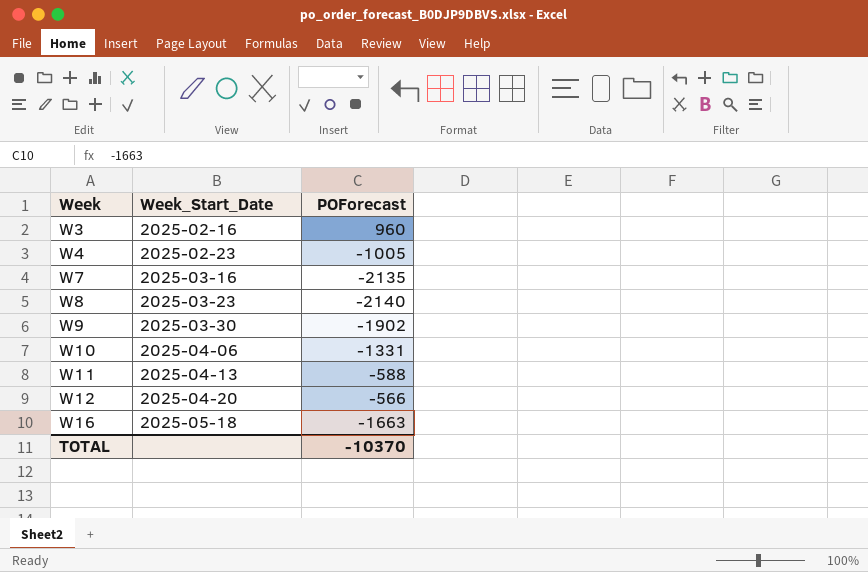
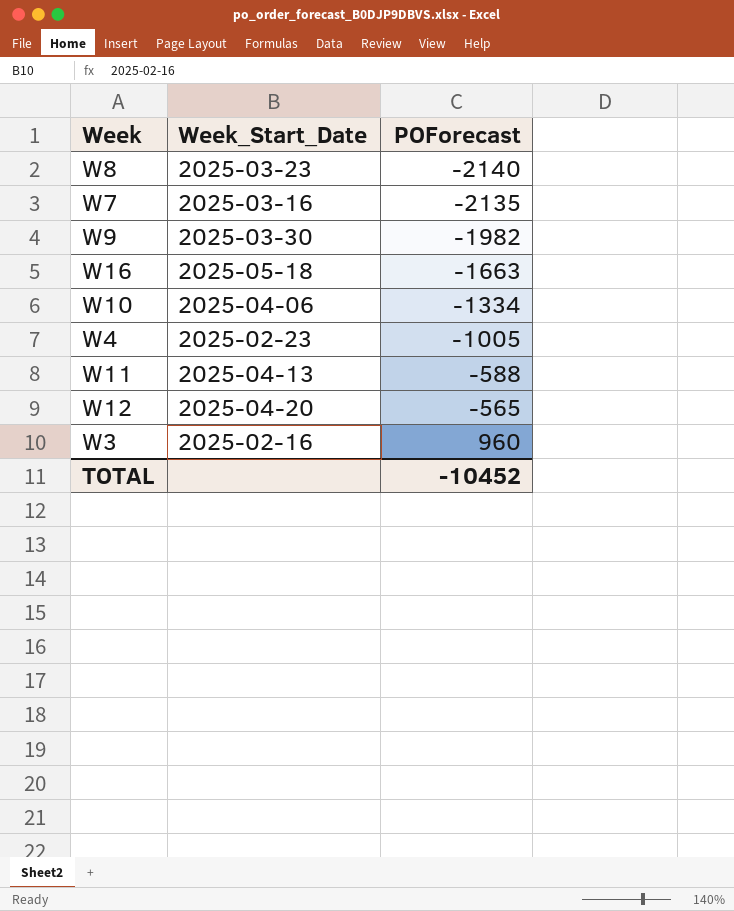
row order: Week ascending -> POForecast ascending
W9 | POForecast: -1902 -> -1982
W10 | POForecast: -1331 -> -1334
W12 | POForecast: -566 -> -565
TOTAL | POForecast: -10370 -> -10452

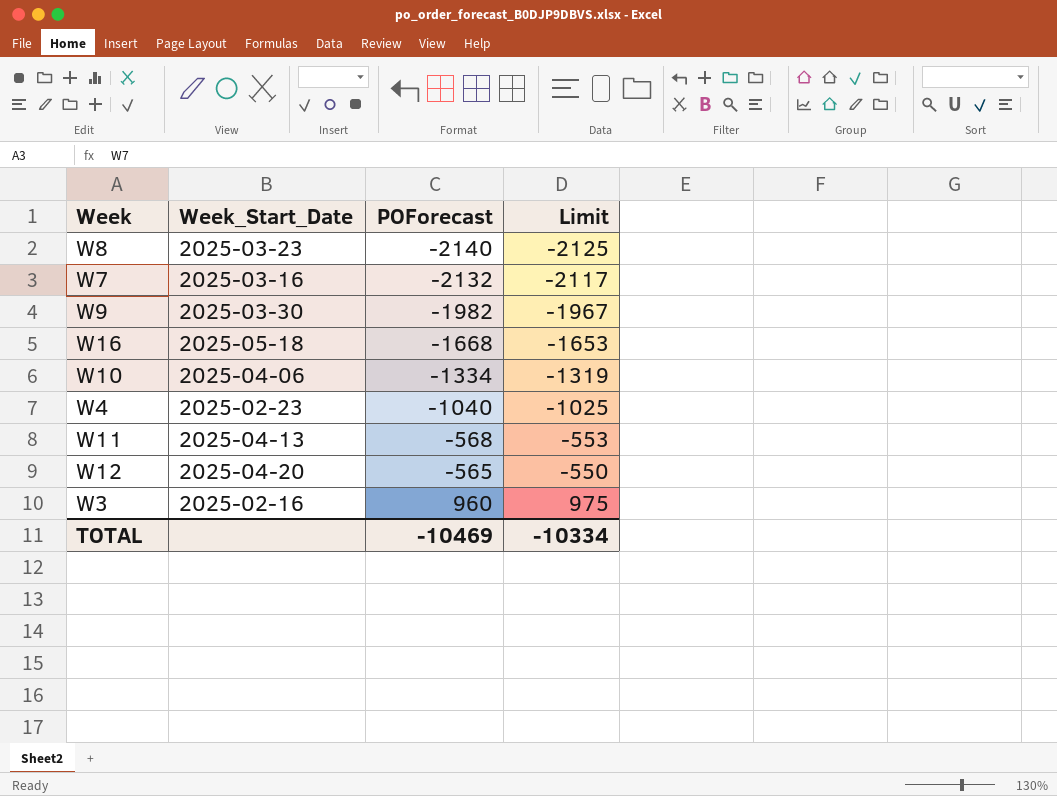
column Limit | formula: none -> [POForecast] + 15
W7 | POForecast: -2135 -> -2132
W16 | POForecast: -1663 -> -1668
W4 | POForecast: -1005 -> -1040
W11 | POForecast: -588 -> -568
TOTAL | POForecast: -10452 -> -10469

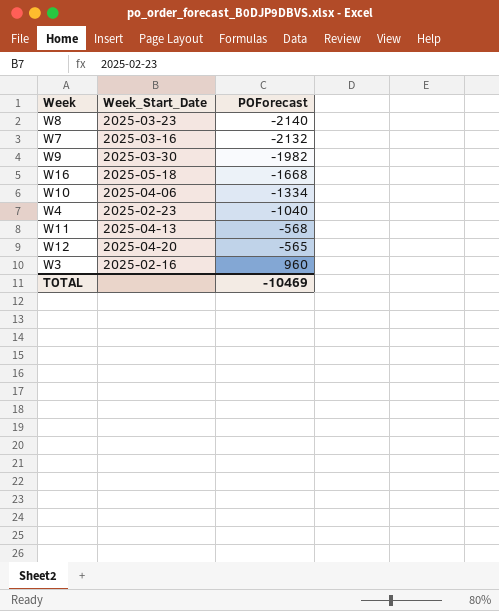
column Limit | formula: [POForecast] + 15 -> none

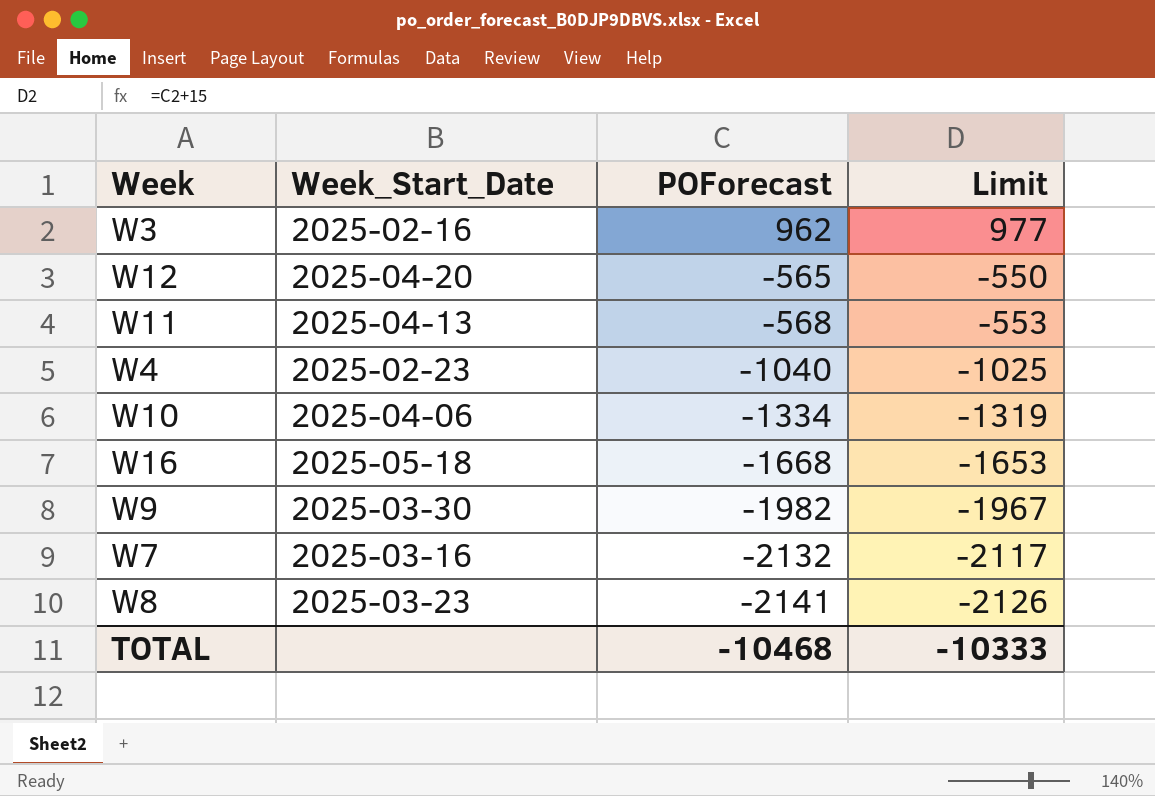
row order: POForecast ascending -> POForecast descending
column Limit | formula: none -> [POForecast] + 15
W3 | POForecast: 960 -> 962
W8 | POForecast: -2140 -> -2141
TOTAL | POForecast: -10469 -> -10468

